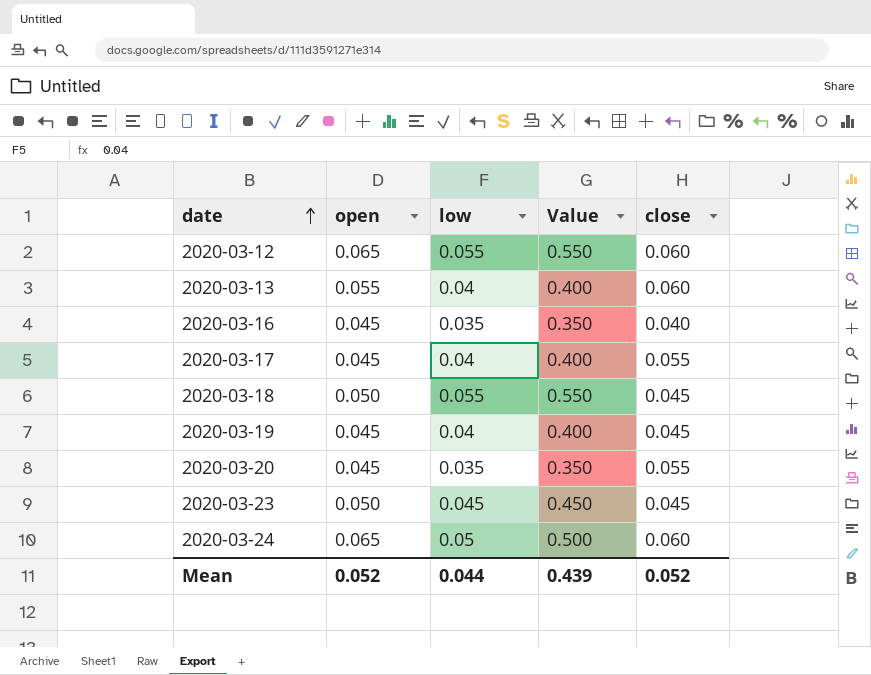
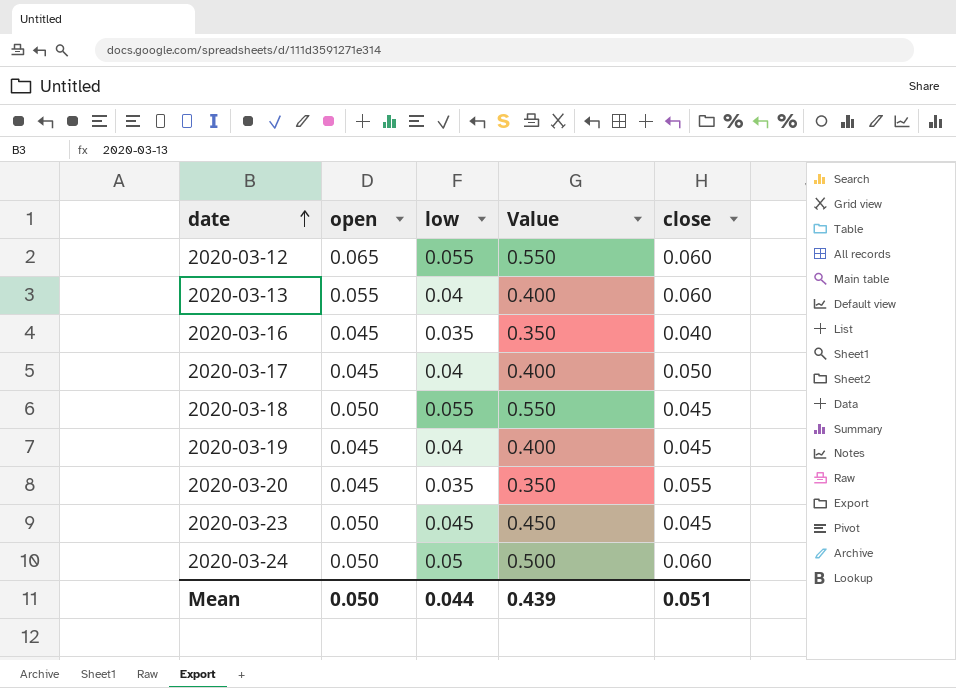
2020-03-17 | close: 0.055 -> 0.050
2020-03-24 | open: 0.065 -> 0.050
Mean | open: 0.052 -> 0.050
Mean | close: 0.052 -> 0.051

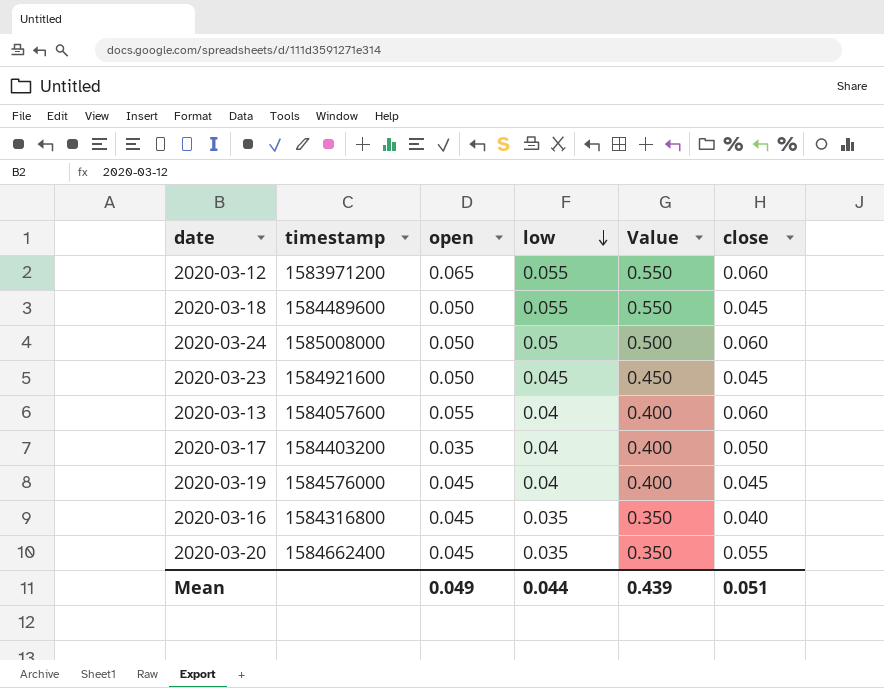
row order: date ascending -> low descending
column timestamp | position: none -> 2
2020-03-17 | open: 0.045 -> 0.035
Mean | open: 0.050 -> 0.049

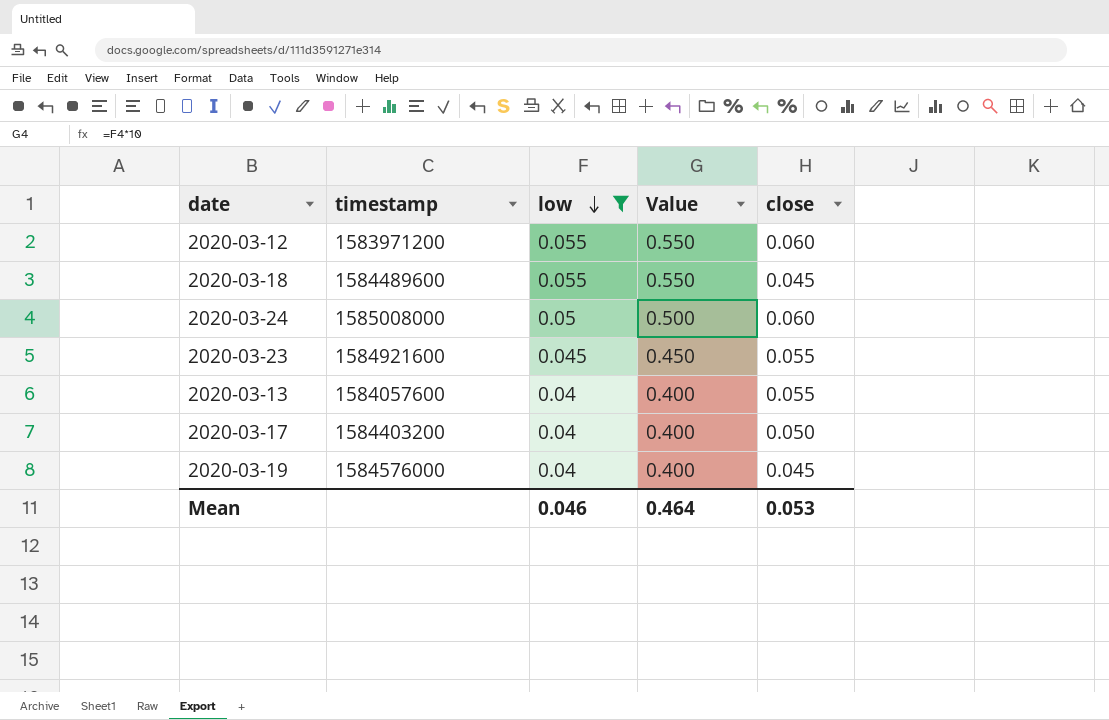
filter: none -> low != 0.035
column open | position: 3 -> none
2020-03-23 | close: 0.045 -> 0.055
2020-03-13 | close: 0.060 -> 0.055
Mean | low: 0.044 -> 0.046
Mean | Value: 0.439 -> 0.464
Mean | close: 0.051 -> 0.053

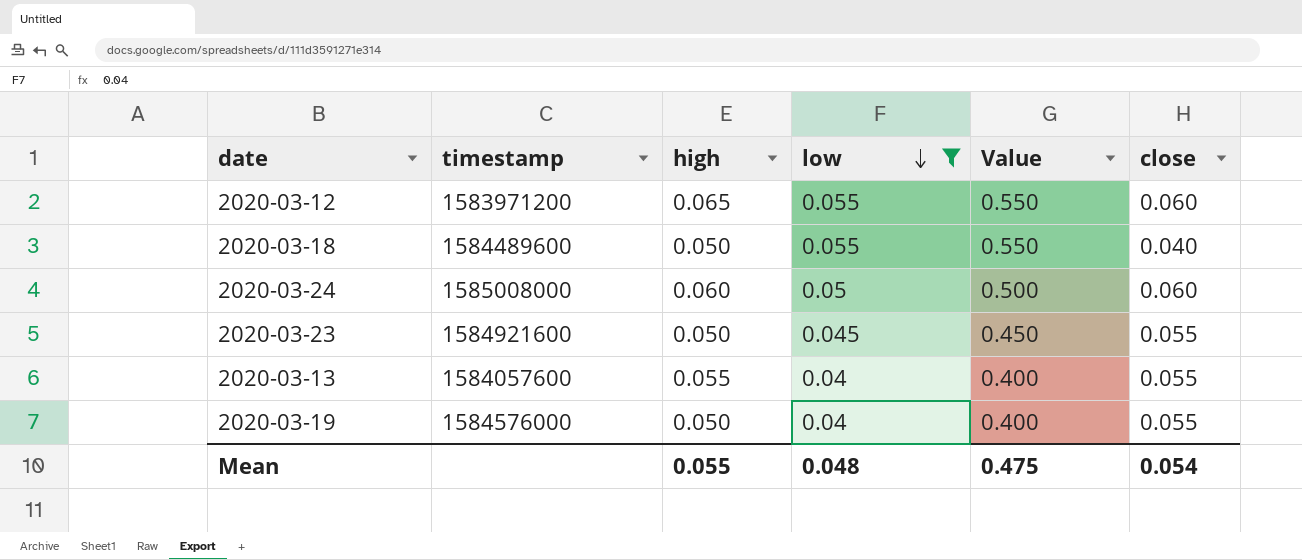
column high | position: none -> 3
row 2020-03-17: 1584403200 | 0.04 | 0.400 | 0.050 -> none
2020-03-18 | close: 0.045 -> 0.040
2020-03-19 | close: 0.045 -> 0.055
Mean | low: 0.046 -> 0.048
Mean | Value: 0.464 -> 0.475
Mean | close: 0.053 -> 0.054

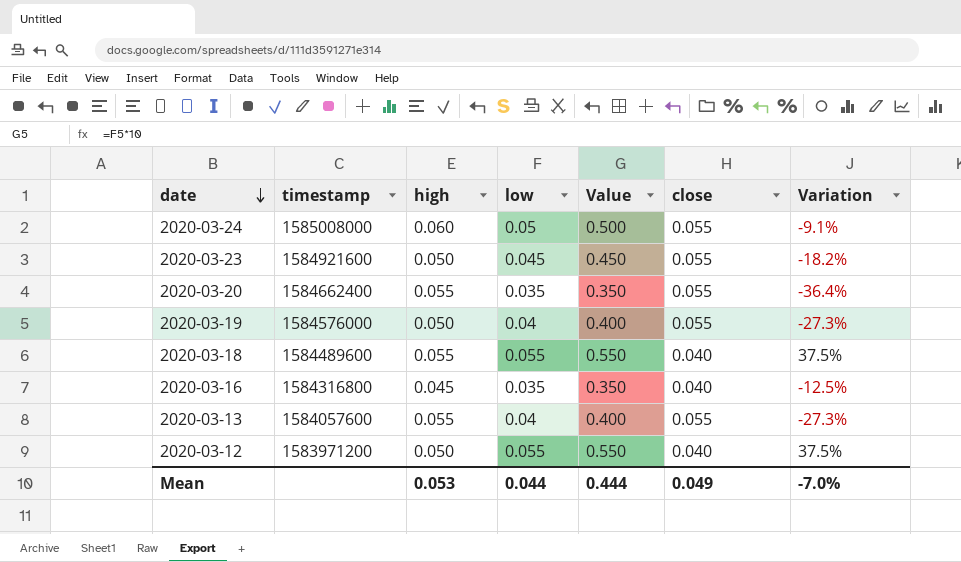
filter: low != 0.035 -> none
row order: low descending -> date descending
column Variation | formula: none -> ([low] - [close]) / [close]
2020-03-24 | close: 0.060 -> 0.055
2020-03-18 | high: 0.050 -> 0.055
2020-03-12 | high: 0.065 -> 0.050
2020-03-12 | close: 0.060 -> 0.040
Mean | high: 0.055 -> 0.053
Mean | low: 0.048 -> 0.044
Mean | Value: 0.475 -> 0.444
Mean | close: 0.054 -> 0.049

